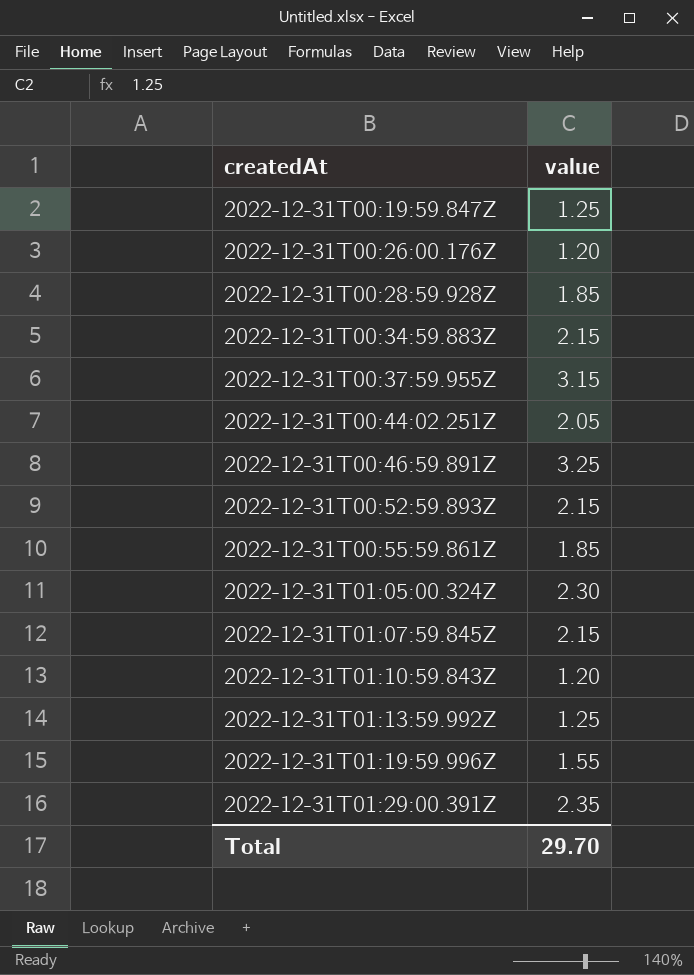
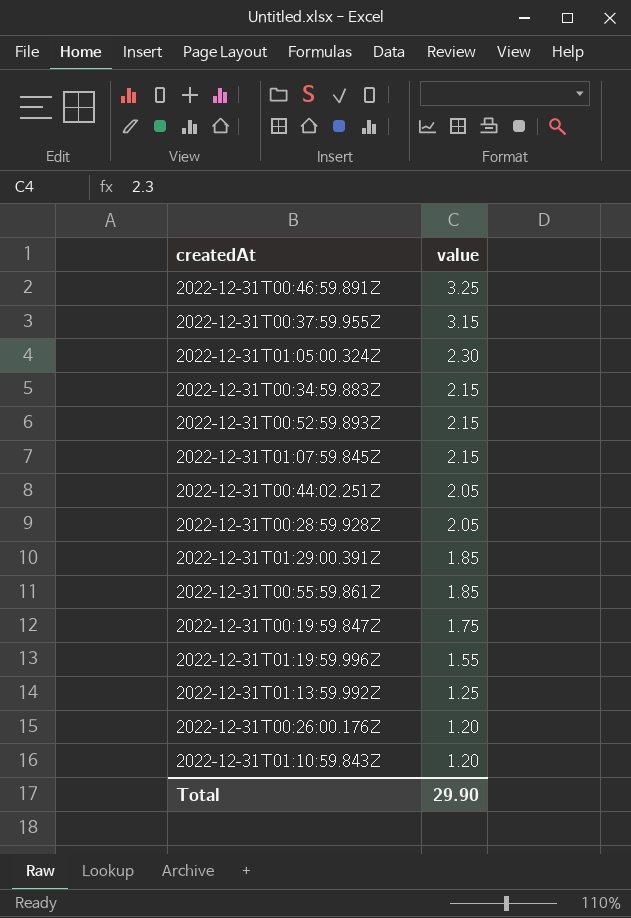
row order: createdAt ascending -> value descending
2022-12-31T00:28:59.928Z | value: 1.85 -> 2.05
2022-12-31T01:29:00.391Z | value: 2.35 -> 1.85
2022-12-31T00:19:59.847Z | value: 1.25 -> 1.75
Total | value: 29.70 -> 29.90

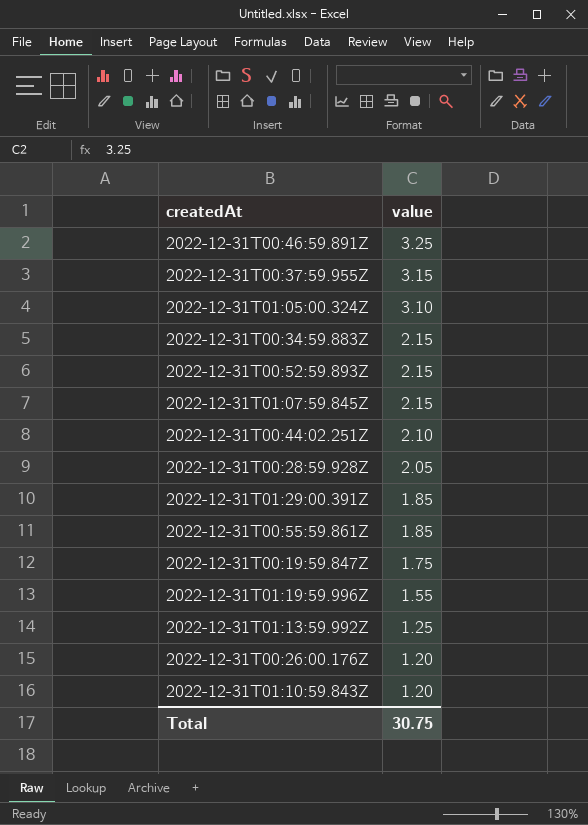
2022-12-31T01:05:00.324Z | value: 2.30 -> 3.10
2022-12-31T00:44:02.251Z | value: 2.05 -> 2.10
Total | value: 29.90 -> 30.75

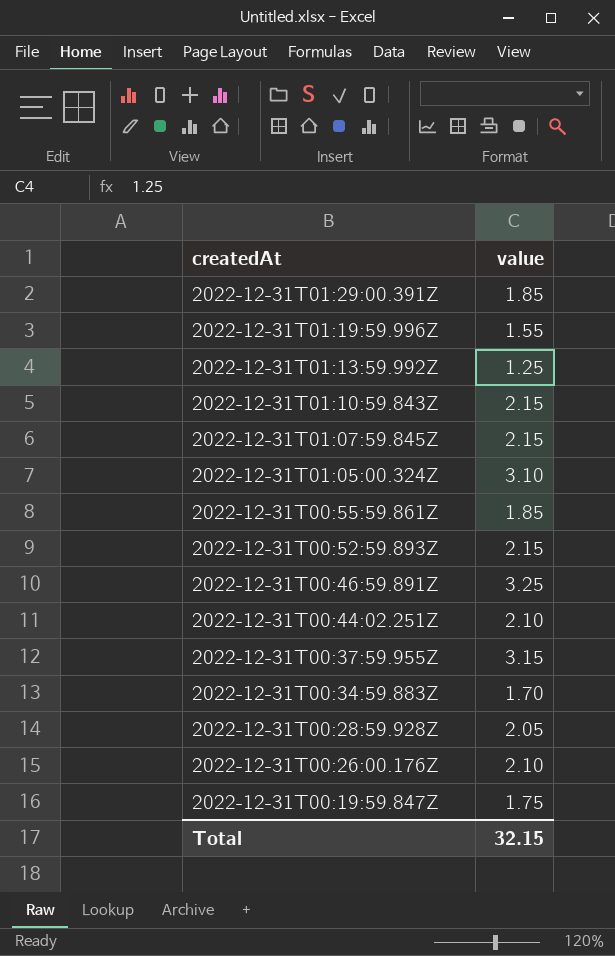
row order: value descending -> createdAt descending
2022-12-31T01:10:59.843Z | value: 1.20 -> 2.15
2022-12-31T00:34:59.883Z | value: 2.15 -> 1.70
2022-12-31T00:26:00.176Z | value: 1.20 -> 2.10
Total | value: 30.75 -> 32.15

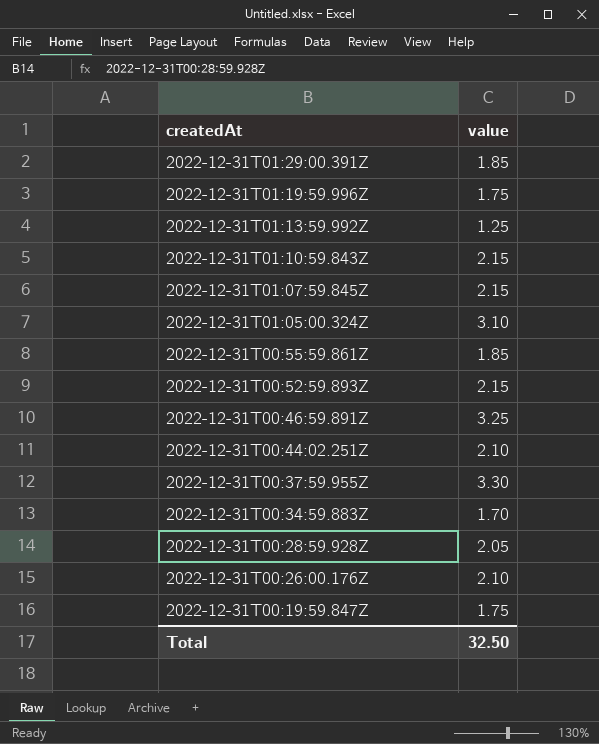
2022-12-31T01:19:59.996Z | value: 1.55 -> 1.75
2022-12-31T00:37:59.955Z | value: 3.15 -> 3.30
Total | value: 32.15 -> 32.50

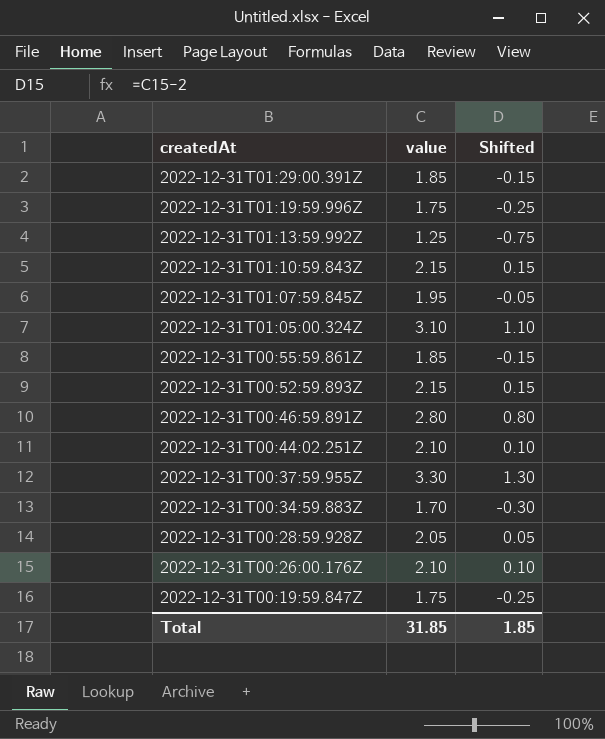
column Shifted | formula: none -> [value] - 2
2022-12-31T01:07:59.845Z | value: 2.15 -> 1.95
2022-12-31T00:46:59.891Z | value: 3.25 -> 2.80
Total | value: 32.50 -> 31.85

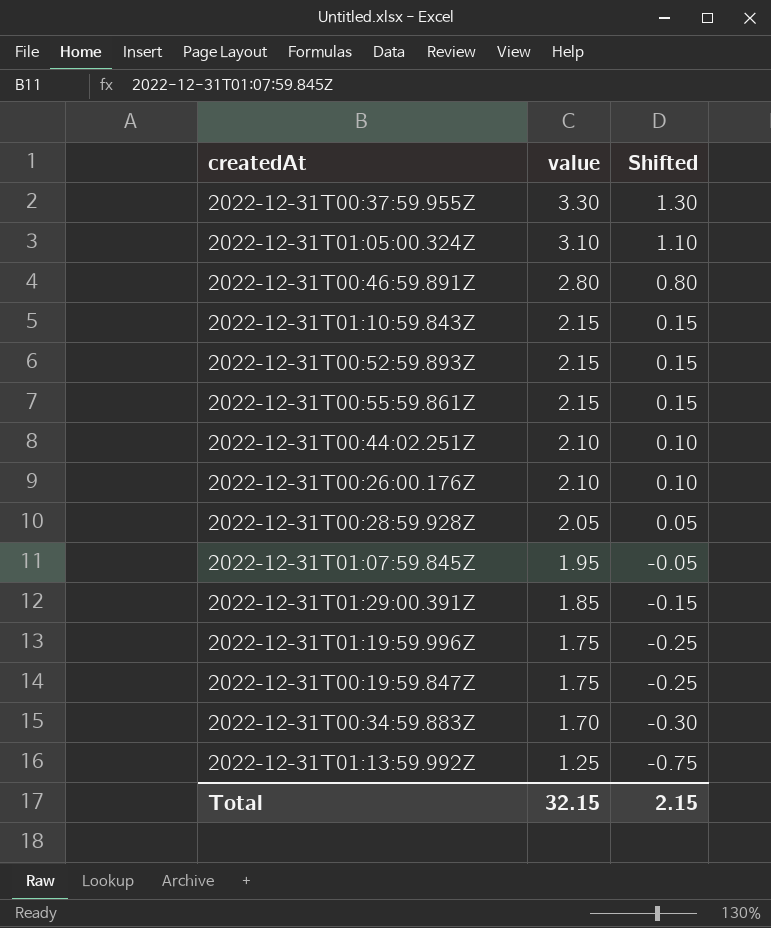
row order: createdAt descending -> value descending
2022-12-31T00:55:59.861Z | value: 1.85 -> 2.15
2022-12-31T00:55:59.861Z | Shifted: -0.15 -> 0.15
Total | value: 31.85 -> 32.15
Total | Shifted: 1.85 -> 2.15

